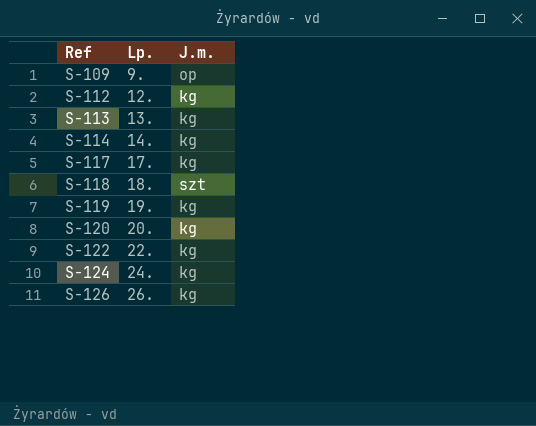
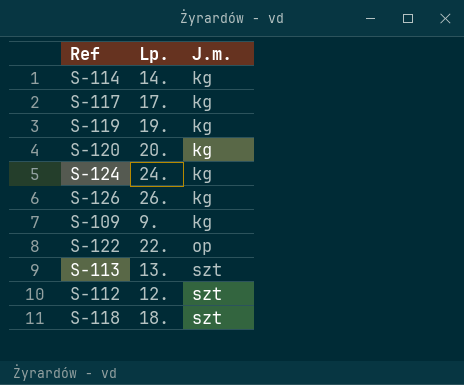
row order: Ref ascending -> J.m. ascending
S-109 | J.m.: op -> kg
S-122 | J.m.: kg -> op
S-113 | J.m.: kg -> szt
S-112 | J.m.: kg -> szt

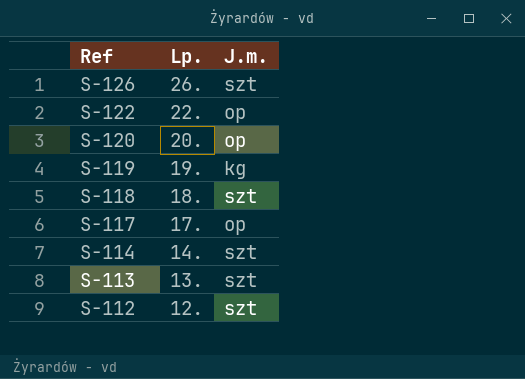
row order: J.m. ascending -> Ref descending
row S-124: 24. | kg -> none
row S-109: 9. | kg -> none
S-126 | J.m.: kg -> szt
S-120 | J.m.: kg -> op
S-117 | J.m.: kg -> op
S-114 | J.m.: kg -> szt

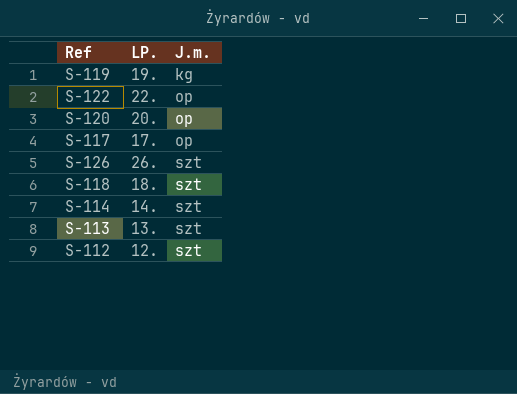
row order: Ref descending -> J.m. ascending
column name: Lp. -> LP.

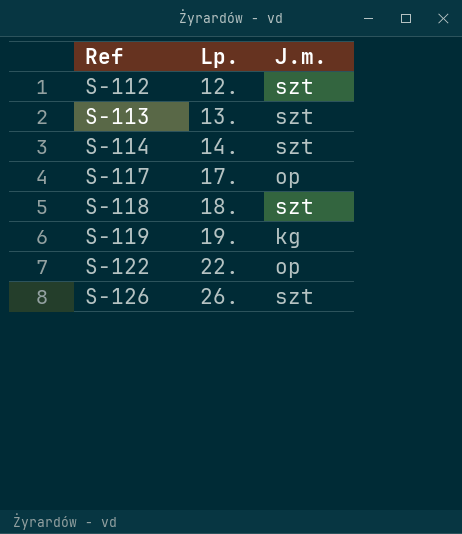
row order: J.m. ascending -> Ref ascending
column name: LP. -> Lp.
row S-120: 20. | op -> none

